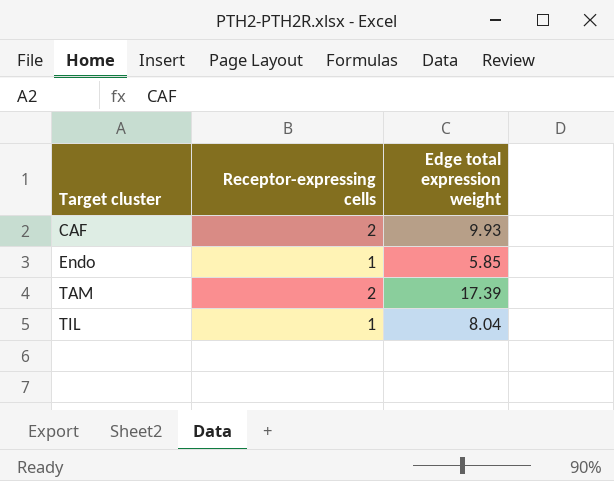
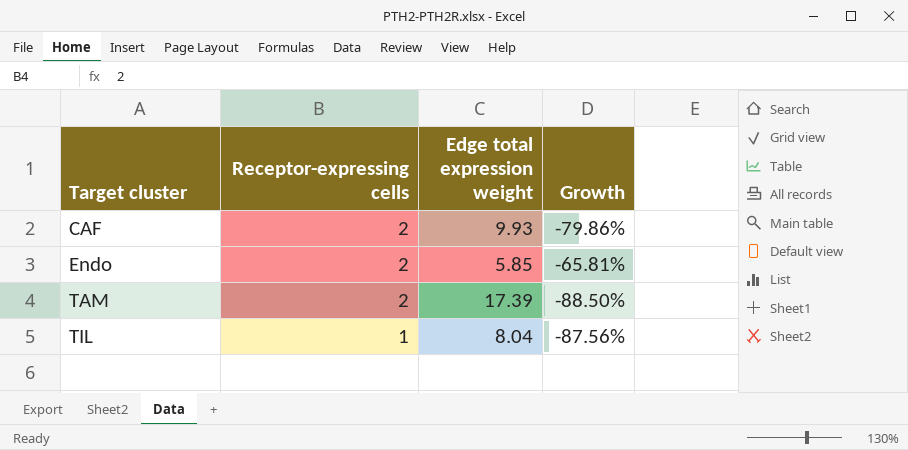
column Growth | formula: none -> ([Receptor-expressing cells] - [Edge total expression weight]) / [Edge total expression weight]
Endo | Receptor-expressing cells: 1 -> 2

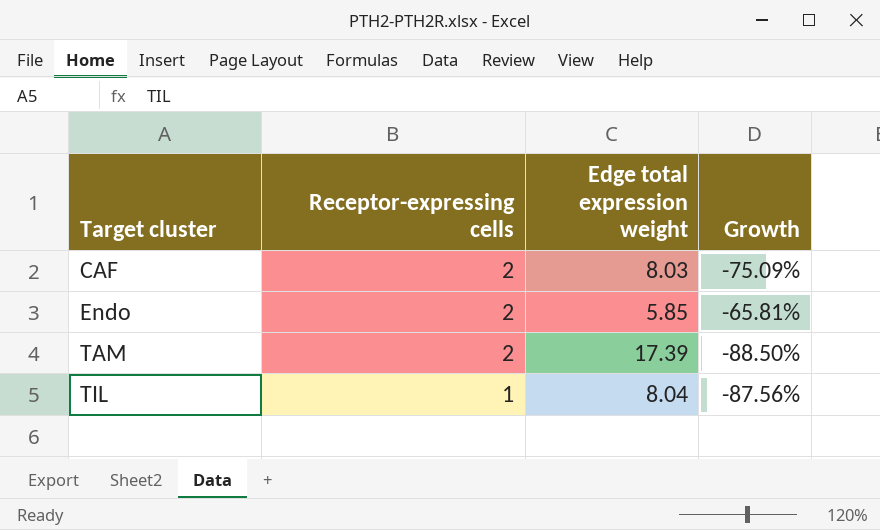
CAF | Edge total expression weight: 9.93 -> 8.03
CAF | Growth: -79.86% -> -75.09%

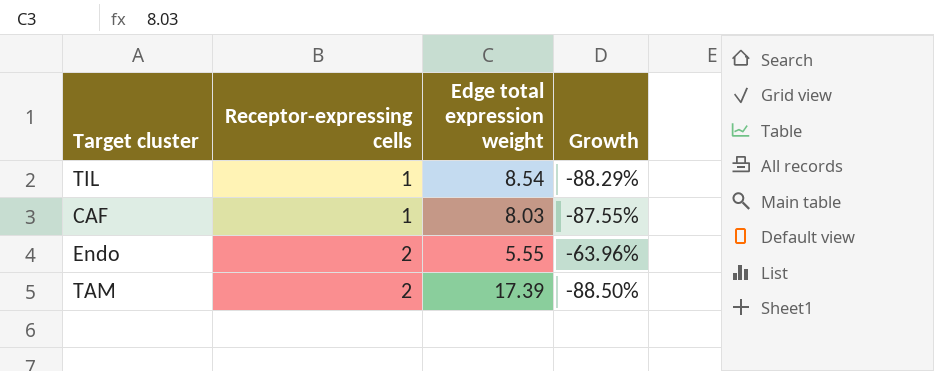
row order: Target cluster ascending -> Receptor-expressing cells ascending
TIL | Edge total expression weight: 8.04 -> 8.54
TIL | Growth: -87.56% -> -88.29%
CAF | Receptor-expressing cells: 2 -> 1
CAF | Growth: -75.09% -> -87.55%
Endo | Edge total expression weight: 5.85 -> 5.55
Endo | Growth: -65.81% -> -63.96%

